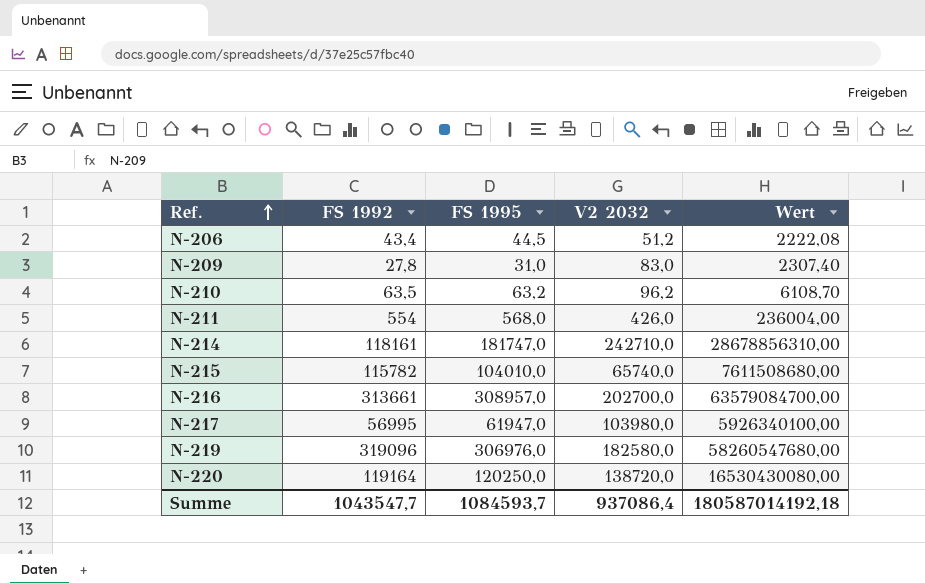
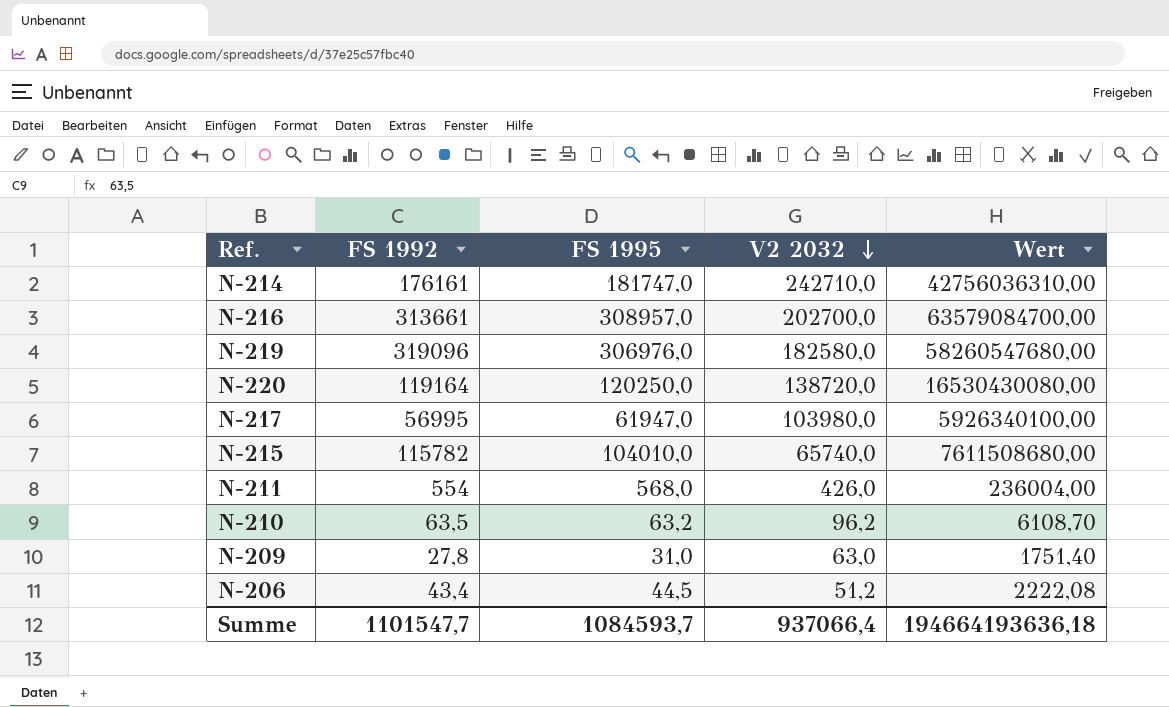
row order: Ref. ascending -> V2 2032 descending
N-214 | FS 1992: 118161 -> 176161
N-214 | Wert: 28678856310,00 -> 42756036310,00
N-209 | V2 2032: 83,0 -> 63,0
N-209 | Wert: 2307,40 -> 1751,40
Summe | FS 1992: 1043547,7 -> 1101547,7
Summe | V2 2032: 937086,4 -> 937066,4
Summe | Wert: 180587014192,18 -> 194664193636,18

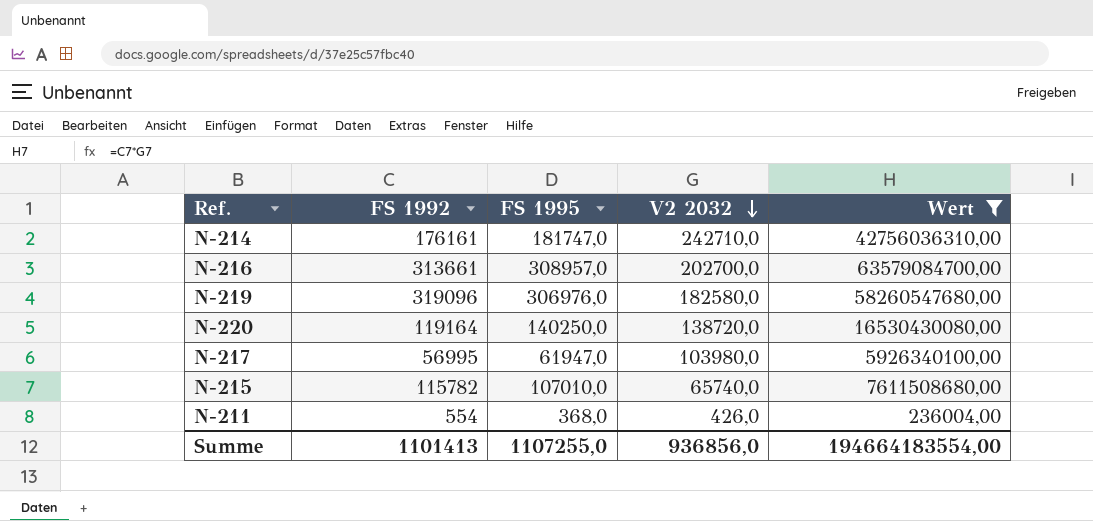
filter: none -> Wert >= 236004,00
N-220 | FS 1995: 120250,0 -> 140250,0
N-215 | FS 1995: 104010,0 -> 107010,0
N-211 | FS 1995: 568,0 -> 368,0
Summe | FS 1992: 1101547,7 -> 1101413
Summe | FS 1995: 1084593,7 -> 1107255,0
Summe | V2 2032: 937066,4 -> 936856,0
Summe | Wert: 194664193636,18 -> 194664183554,00

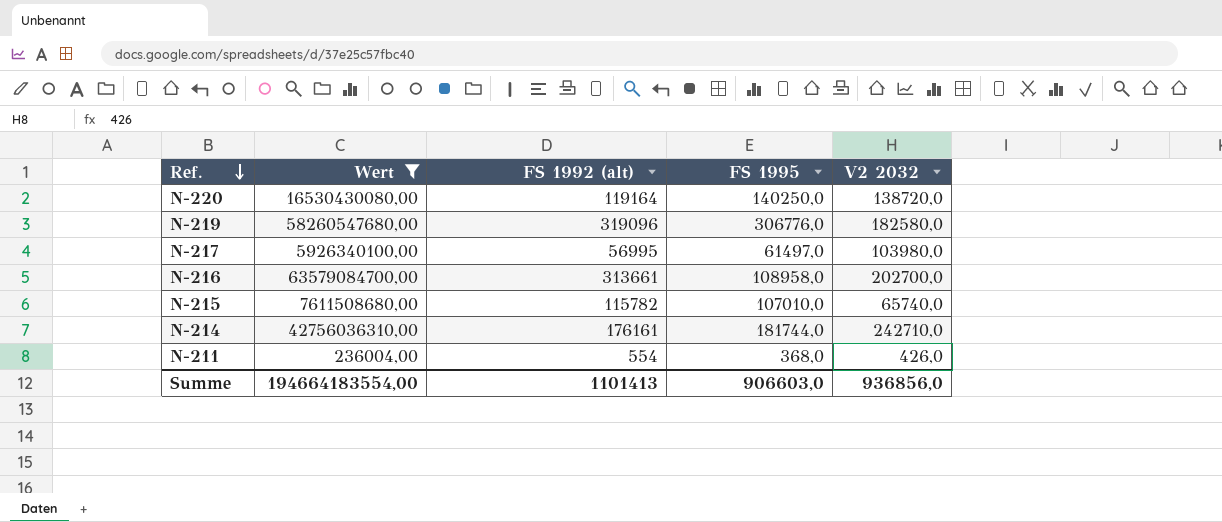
row order: V2 2032 descending -> Ref. descending
column Wert | position: 5 -> 2
column name: FS 1992 -> FS 1992 (alt)
N-219 | FS 1995: 306976,0 -> 306776,0
N-217 | FS 1995: 61947,0 -> 61497,0
N-216 | FS 1995: 308957,0 -> 108958,0
N-214 | FS 1995: 181747,0 -> 181744,0
Summe | FS 1995: 1107255,0 -> 906603,0

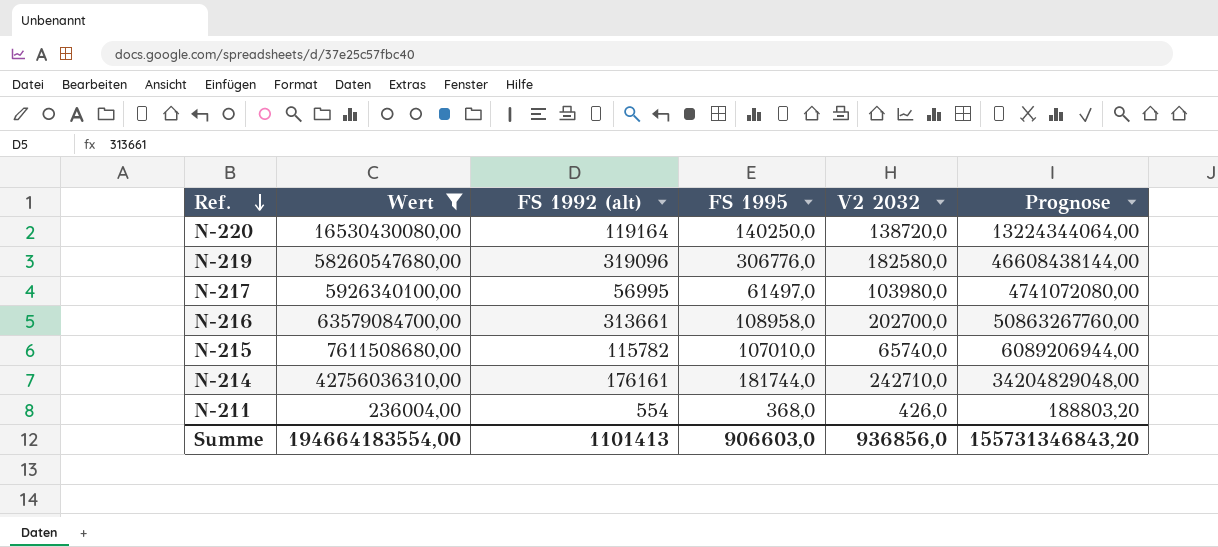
column Prognose | formula: none -> [Wert] * 0,8

